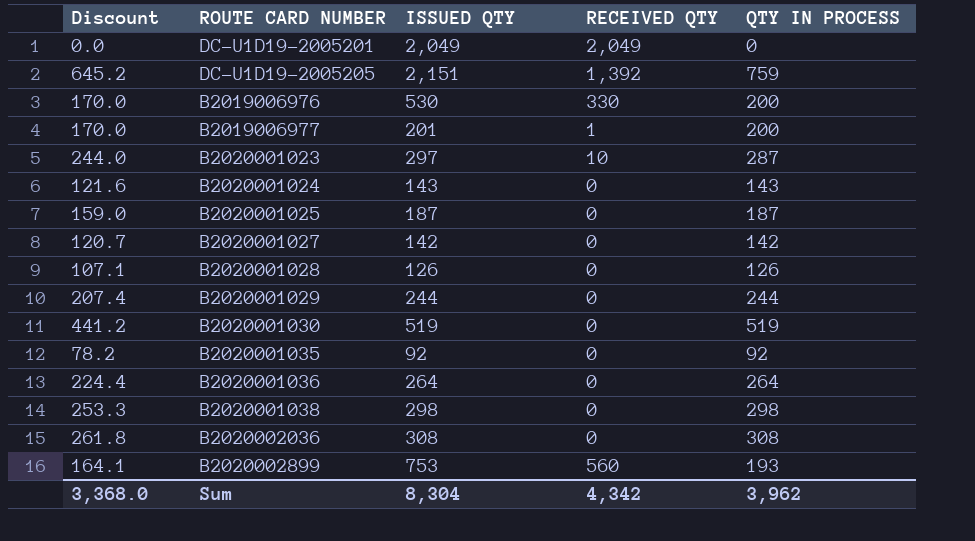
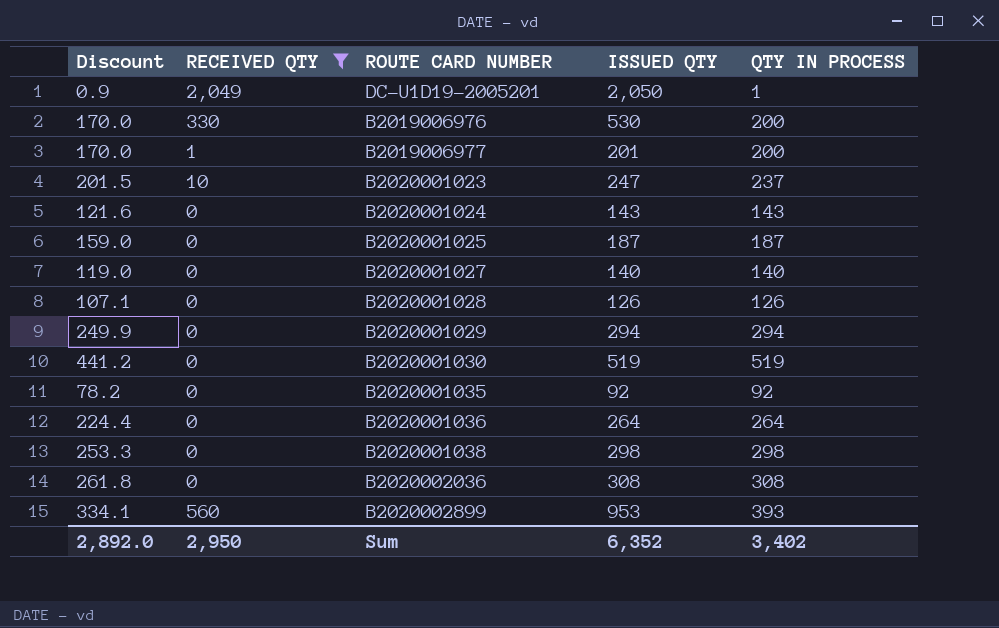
filter: none -> RECEIVED QTY != 1,392
column RECEIVED QTY | position: 4 -> 2
DC-U1D19-2005201 | Discount: 0.0 -> 0.9
DC-U1D19-2005201 | ISSUED QTY: 2,049 -> 2,050
DC-U1D19-2005201 | QTY IN PROCESS: 0 -> 1
B2020001023 | Discount: 244.0 -> 201.5
B2020001023 | ISSUED QTY: 297 -> 247
B2020001023 | QTY IN PROCESS: 287 -> 237
B2020001027 | Discount: 120.7 -> 119.0
B2020001027 | ISSUED QTY: 142 -> 140
B2020001027 | QTY IN PROCESS: 142 -> 140
B2020001029 | Discount: 207.4 -> 249.9
B2020001029 | ISSUED QTY: 244 -> 294
B2020001029 | QTY IN PROCESS: 244 -> 294
B2020002899 | Discount: 164.1 -> 334.1
B2020002899 | ISSUED QTY: 753 -> 953
B2020002899 | QTY IN PROCESS: 193 -> 393
Sum | Discount: 3,368.0 -> 2,892.0
Sum | RECEIVED QTY: 4,342 -> 2,950
Sum | ISSUED QTY: 8,304 -> 6,352
Sum | QTY IN PROCESS: 3,962 -> 3,402

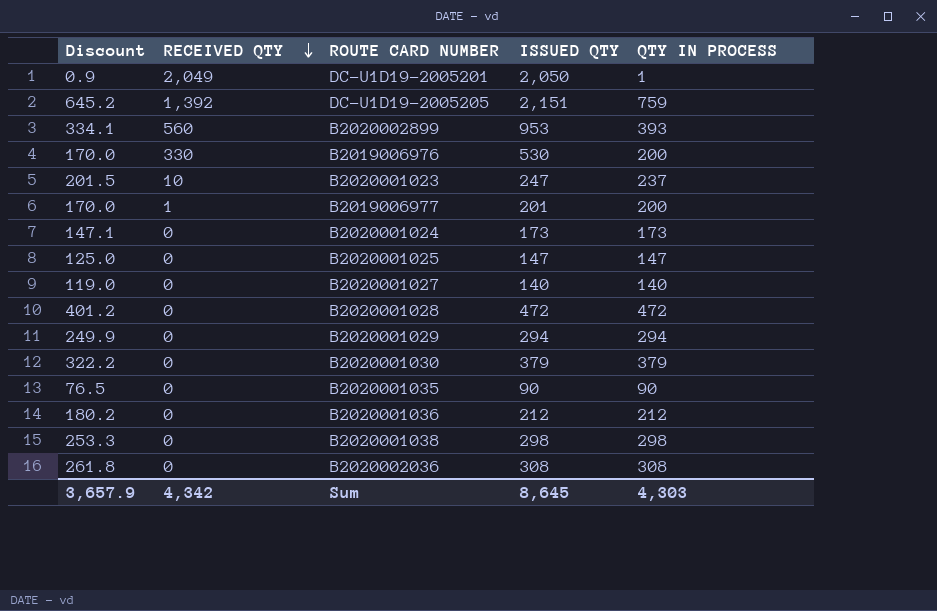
filter: RECEIVED QTY != 1,392 -> none
row order: none -> RECEIVED QTY descending
B2020001024 | Discount: 121.6 -> 147.1
B2020001024 | ISSUED QTY: 143 -> 173
B2020001024 | QTY IN PROCESS: 143 -> 173
B2020001025 | Discount: 159.0 -> 125.0
B2020001025 | ISSUED QTY: 187 -> 147
B2020001025 | QTY IN PROCESS: 187 -> 147
B2020001028 | Discount: 107.1 -> 401.2
B2020001028 | ISSUED QTY: 126 -> 472
B2020001028 | QTY IN PROCESS: 126 -> 472
B2020001030 | Discount: 441.2 -> 322.2
B2020001030 | ISSUED QTY: 519 -> 379
B2020001030 | QTY IN PROCESS: 519 -> 379
B2020001035 | Discount: 78.2 -> 76.5
B2020001035 | ISSUED QTY: 92 -> 90
B2020001035 | QTY IN PROCESS: 92 -> 90
B2020001036 | Discount: 224.4 -> 180.2
B2020001036 | ISSUED QTY: 264 -> 212
B2020001036 | QTY IN PROCESS: 264 -> 212
Sum | Discount: 2,892.0 -> 3,657.9
Sum | RECEIVED QTY: 2,950 -> 4,342
Sum | ISSUED QTY: 6,352 -> 8,645
Sum | QTY IN PROCESS: 3,402 -> 4,303

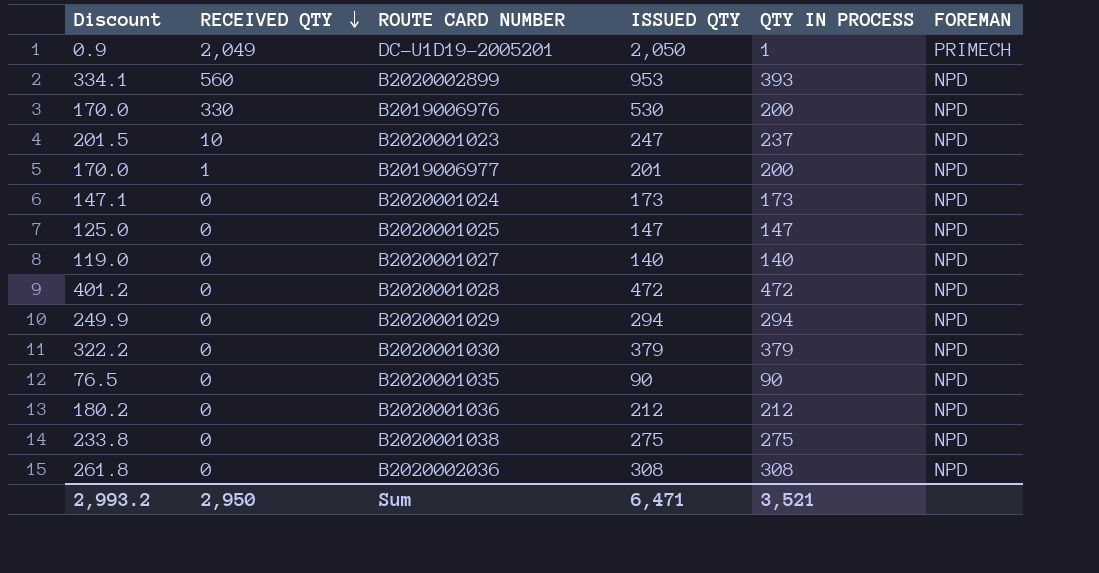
column FOREMAN | position: none -> 6
row DC-U1D19-2005205: 645.2 | 1,392 | 2,151 | 759 -> none
B2020001038 | Discount: 253.3 -> 233.8
B2020001038 | ISSUED QTY: 298 -> 275
B2020001038 | QTY IN PROCESS: 298 -> 275
Sum | Discount: 3,657.9 -> 2,993.2
Sum | RECEIVED QTY: 4,342 -> 2,950
Sum | ISSUED QTY: 8,645 -> 6,471
Sum | QTY IN PROCESS: 4,303 -> 3,521

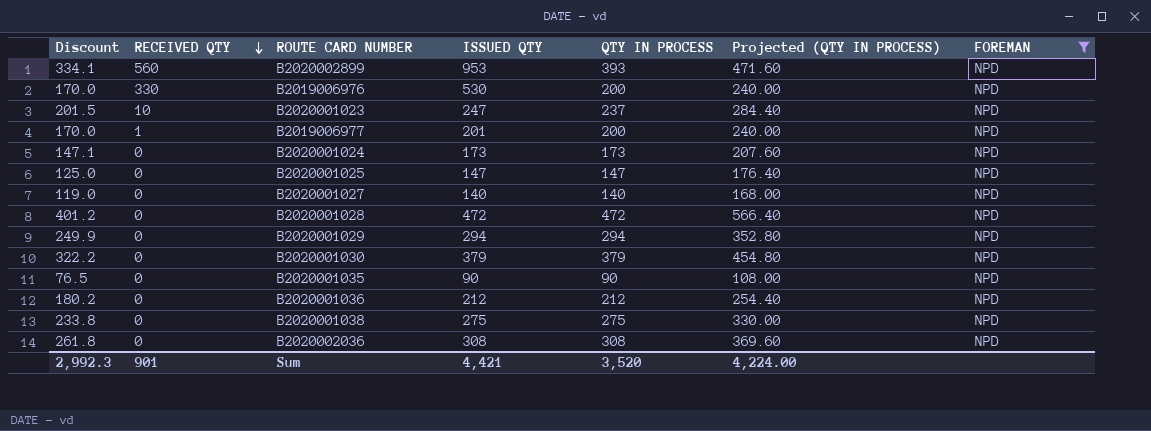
filter: none -> FOREMAN = NPD
column Projected (QTY IN PROCESS) | formula: none -> [QTY IN PROCESS] * 1.2
Sum | Discount: 2,993.2 -> 2,992.3
Sum | RECEIVED QTY: 2,950 -> 901
Sum | ISSUED QTY: 6,471 -> 4,421
Sum | QTY IN PROCESS: 3,521 -> 3,520

